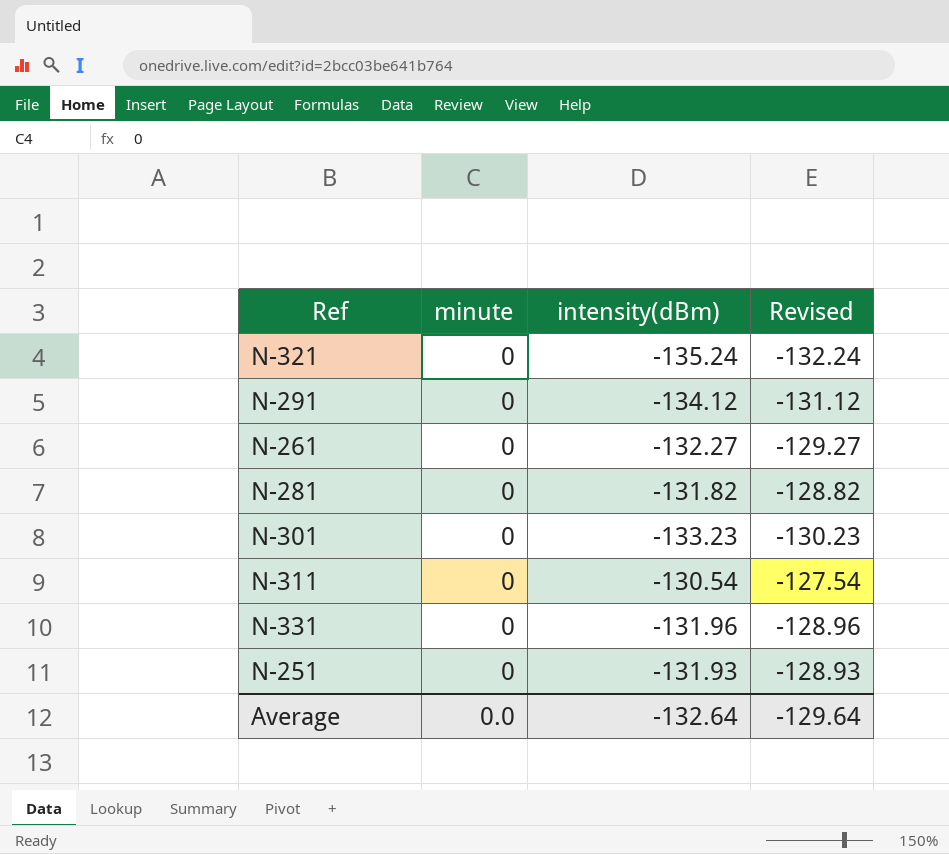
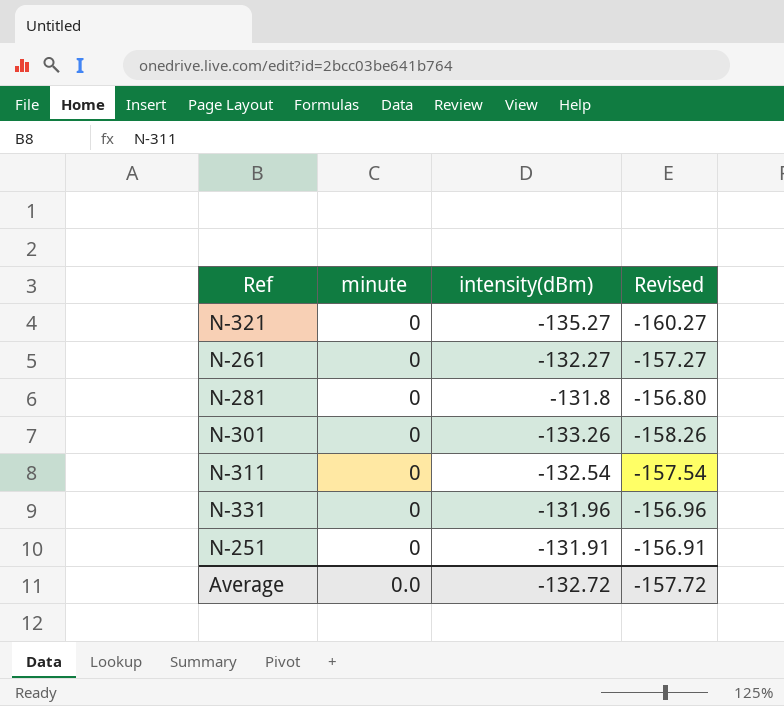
column Revised | formula: [intensity(dBm)] + 3 -> [intensity(dBm)] - 25
row N-291: 0 | -134.12 | -131.12 -> none
N-321 | intensity(dBm): -135.24 -> -135.27
N-281 | intensity(dBm): -131.82 -> -131.8
N-301 | intensity(dBm): -133.23 -> -133.26
N-311 | intensity(dBm): -130.54 -> -132.54
N-251 | intensity(dBm): -131.93 -> -131.91
Average | intensity(dBm): -132.64 -> -132.72
Average | Revised: -129.64 -> -157.72

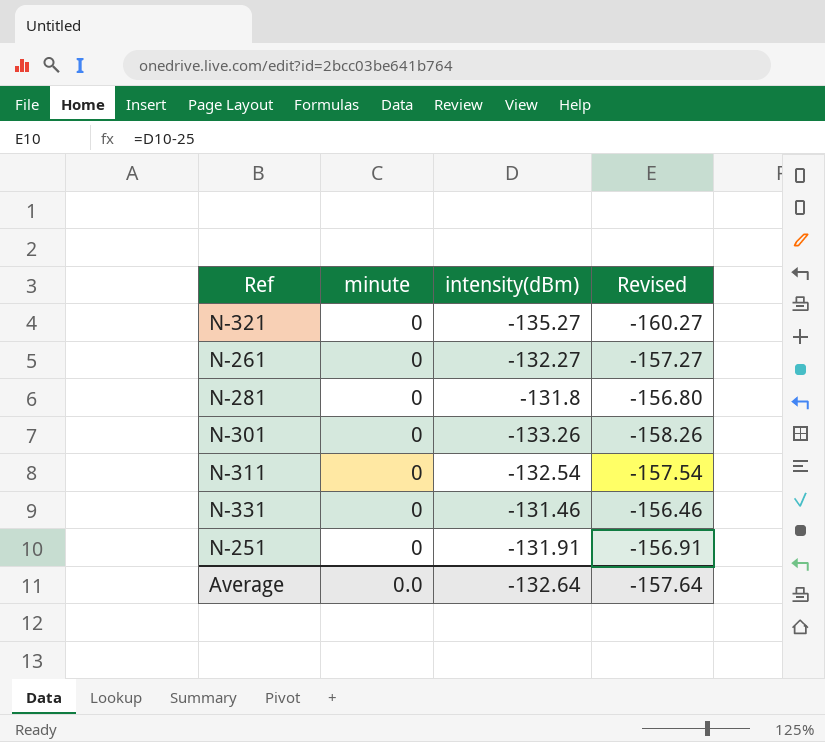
N-331 | intensity(dBm): -131.96 -> -131.46
N-331 | Revised: -156.96 -> -156.46
Average | intensity(dBm): -132.72 -> -132.64
Average | Revised: -157.72 -> -157.64

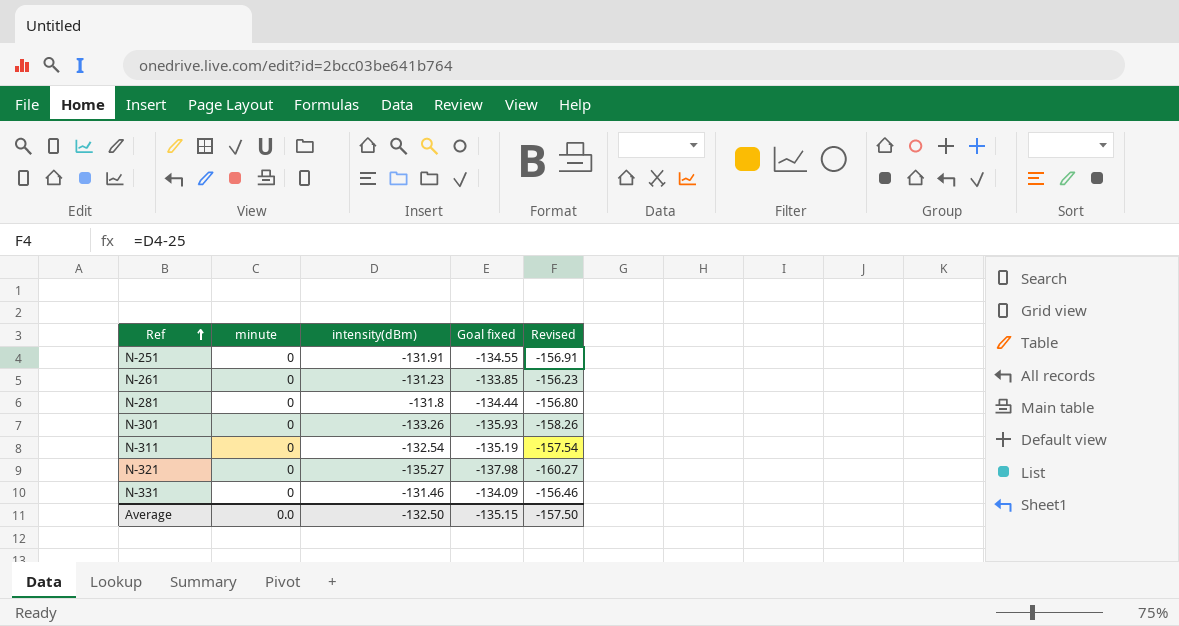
row order: none -> Ref ascending
column Goal fixed | formula: none -> [intensity(dBm)] * 1.02
N-261 | intensity(dBm): -132.27 -> -131.23
N-261 | Revised: -157.27 -> -156.23
Average | intensity(dBm): -132.64 -> -132.50
Average | Revised: -157.64 -> -157.50

